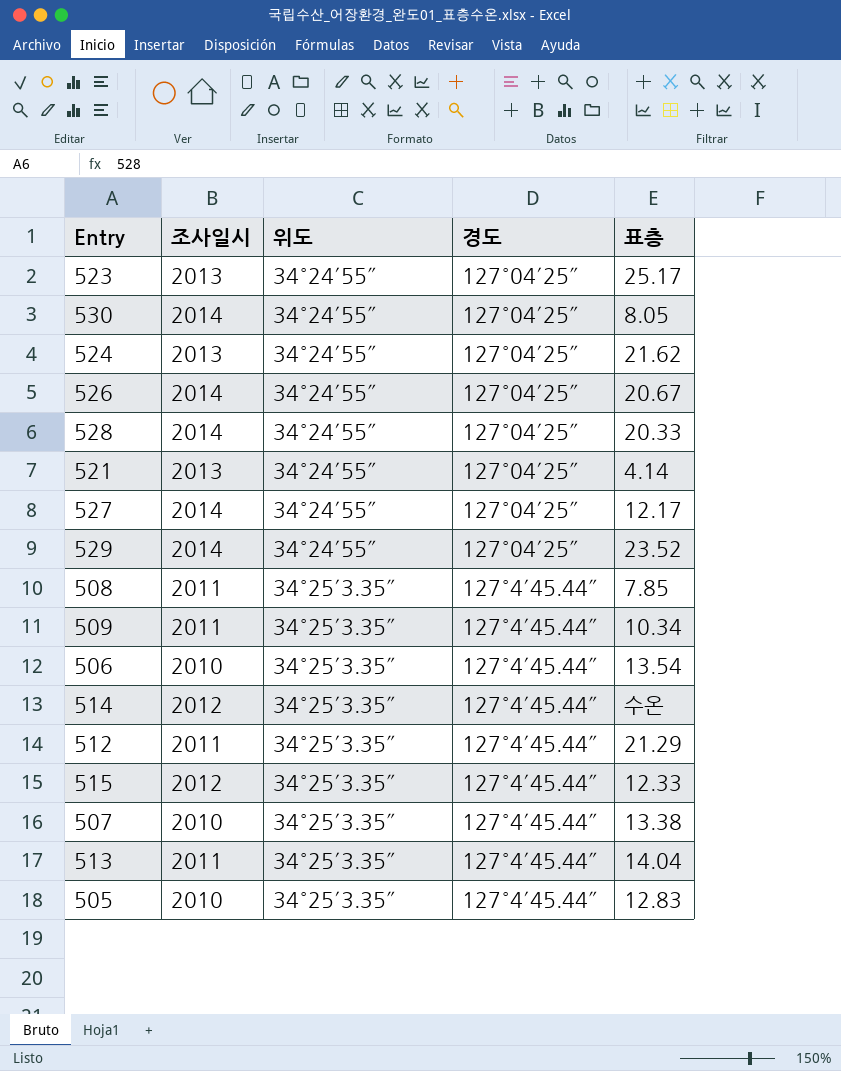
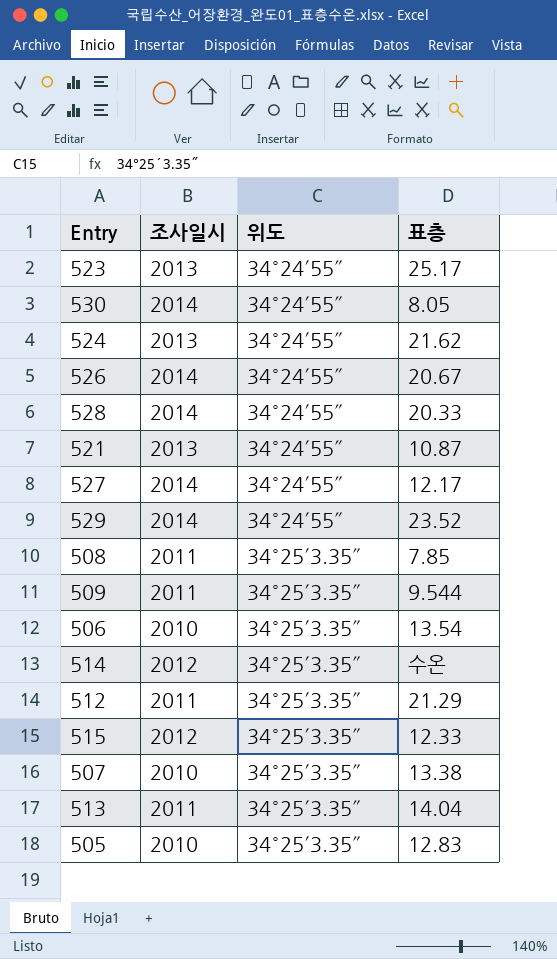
column 경도 | position: 4 -> none
521 | 표층: 4.14 -> 10.87
509 | 표층: 10.34 -> 9.544

